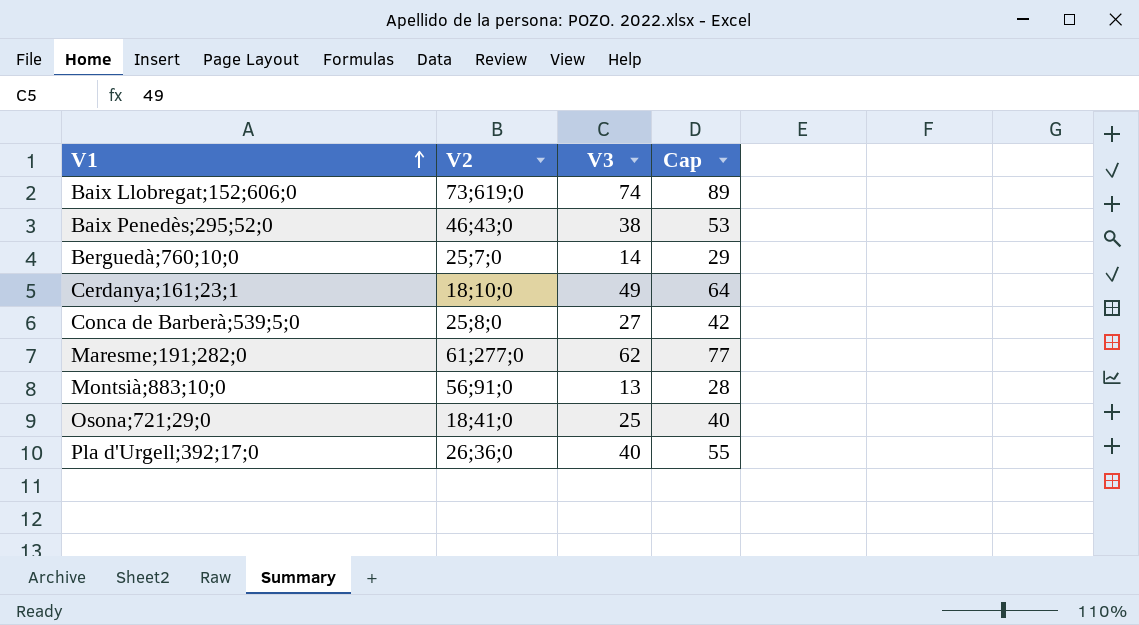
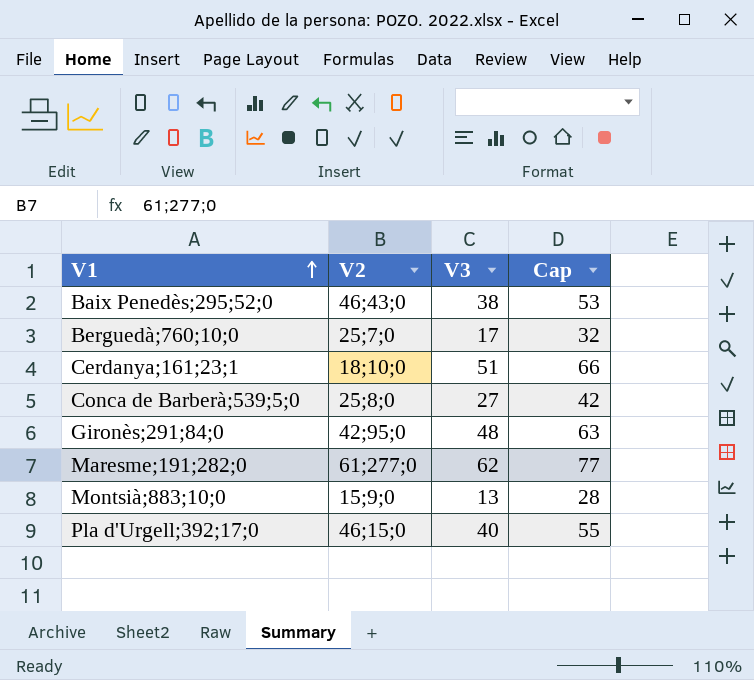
row Baix Llobregat;152;606;0: 73;619;0 | 74 | 89 -> none
row Osona;721;29;0: 18;41;0 | 25 | 40 -> none
Berguedà;760;10;0 | V3: 14 -> 17
Berguedà;760;10;0 | Cap: 29 -> 32
Cerdanya;161;23;1 | V3: 49 -> 51
Cerdanya;161;23;1 | Cap: 64 -> 66
row Gironès;291;84;0: none -> 42;95;0 | 48 | 63
Montsià;883;10;0 | V2: 56;91;0 -> 15;9;0
Pla d'Urgell;392;17;0 | V2: 26;36;0 -> 46;15;0

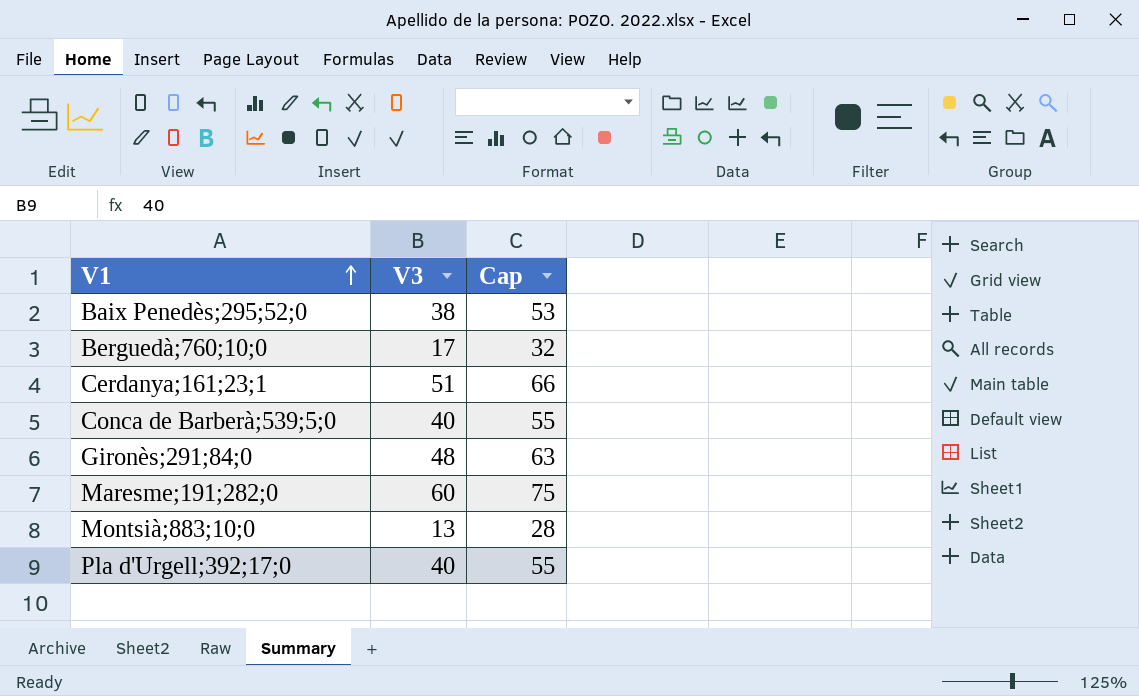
column V2 | position: 2 -> none
Conca de Barberà;539;5;0 | V3: 27 -> 40
Conca de Barberà;539;5;0 | Cap: 42 -> 55
Maresme;191;282;0 | V3: 62 -> 60
Maresme;191;282;0 | Cap: 77 -> 75

